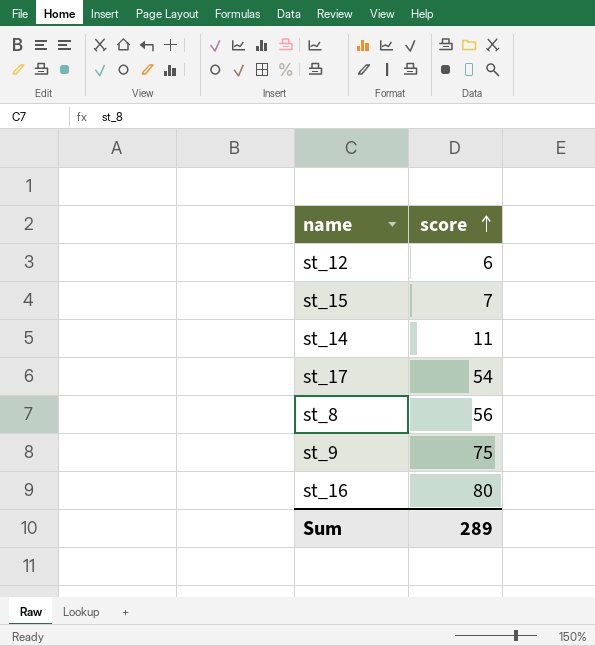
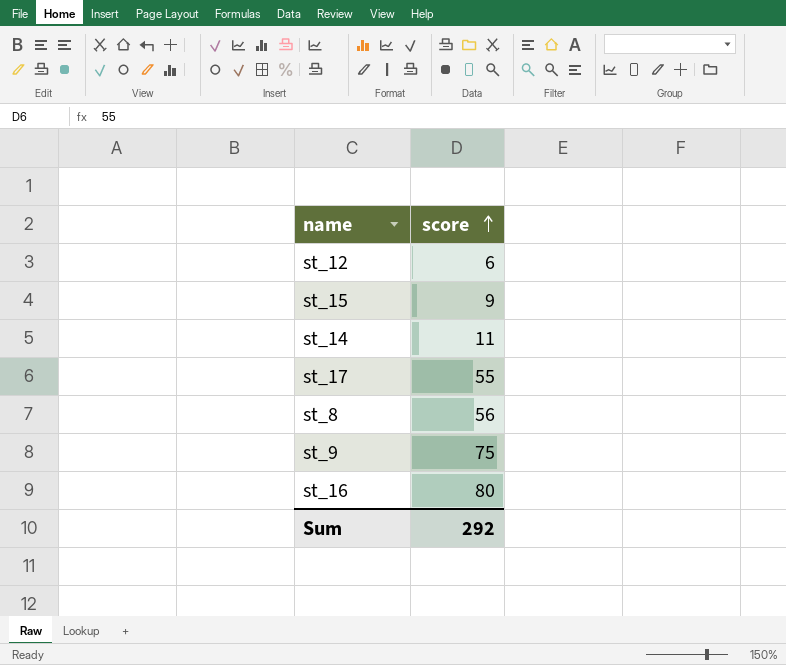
st_15 | score: 7 -> 9
st_17 | score: 54 -> 55
Sum | score: 289 -> 292

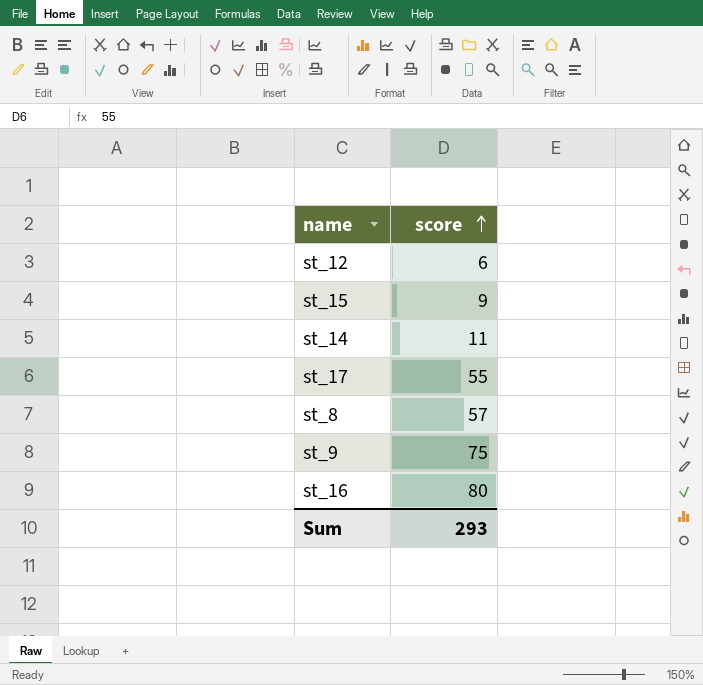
st_8 | score: 56 -> 57
Sum | score: 292 -> 293

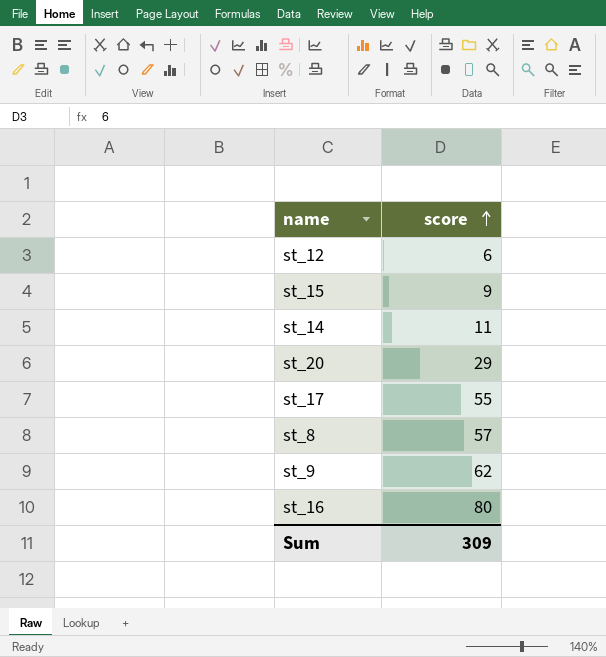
row st_20: none -> 29
st_9 | score: 75 -> 62
Sum | score: 293 -> 309

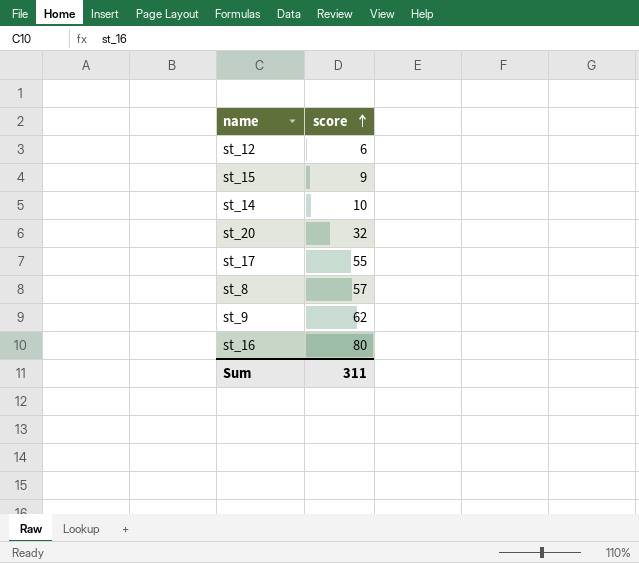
st_14 | score: 11 -> 10
st_20 | score: 29 -> 32
Sum | score: 309 -> 311

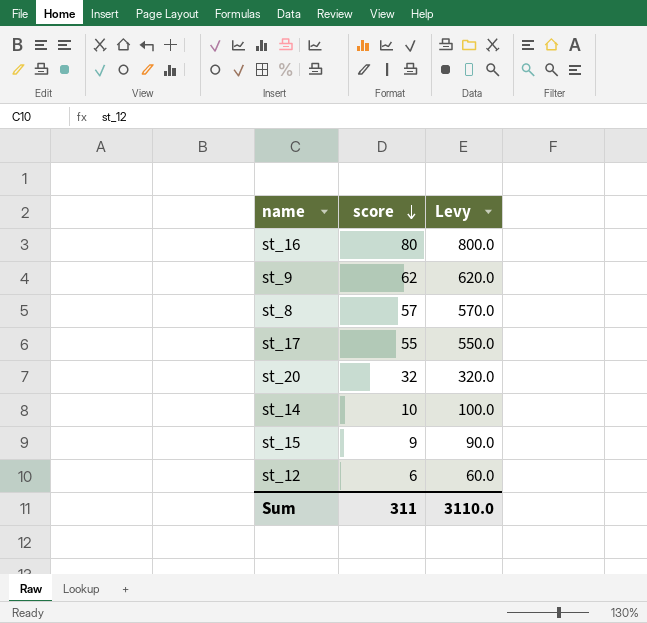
row order: score ascending -> score descending
column Levy | formula: none -> [score] * 10

